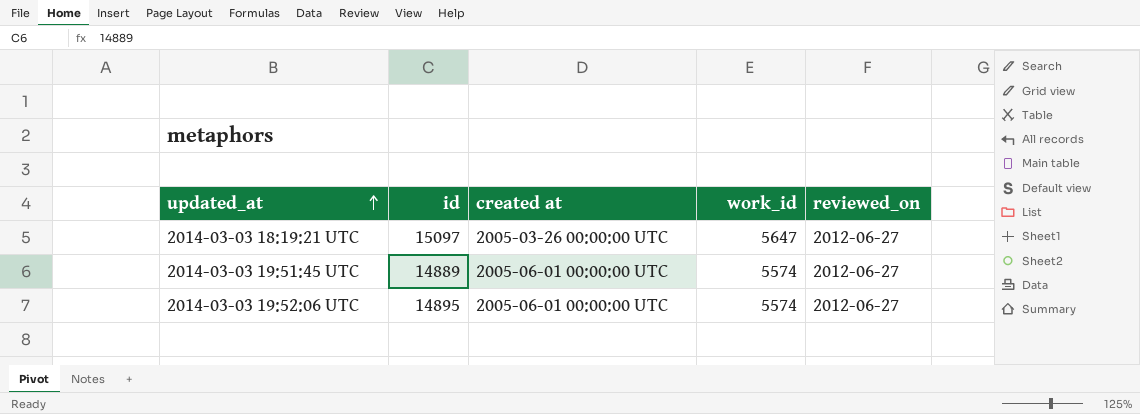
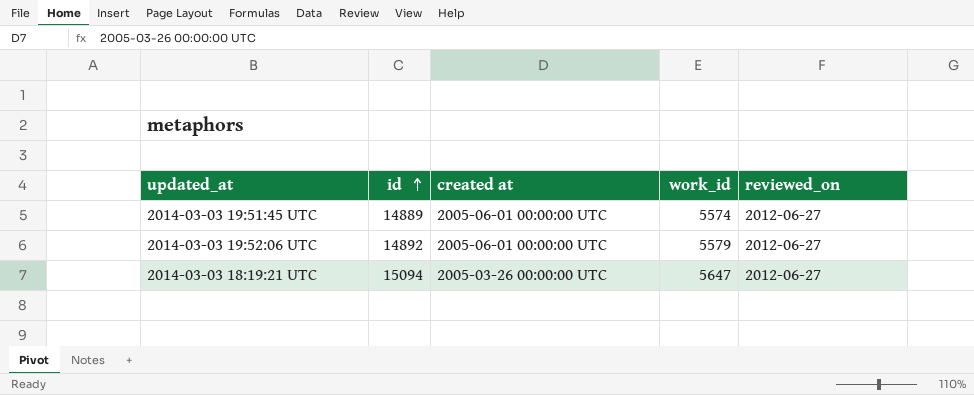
row order: updated_at ascending -> id ascending
2014-03-03 19:52:06 UTC | id: 14895 -> 14892
2014-03-03 19:52:06 UTC | work_id: 5574 -> 5579
2014-03-03 18:19:21 UTC | id: 15097 -> 15094

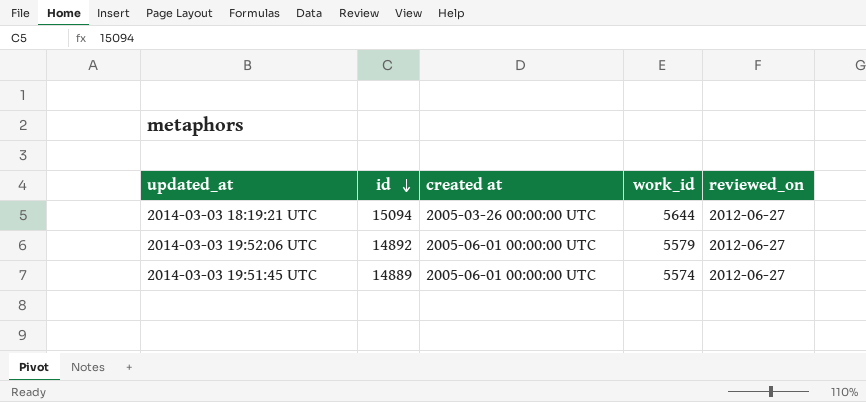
row order: id ascending -> id descending
2014-03-03 18:19:21 UTC | work_id: 5647 -> 5644

